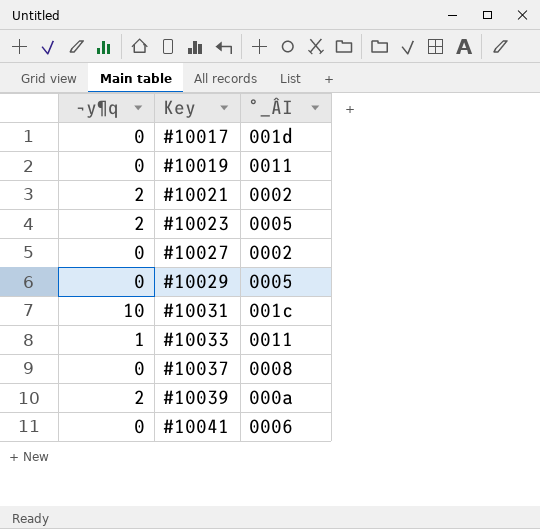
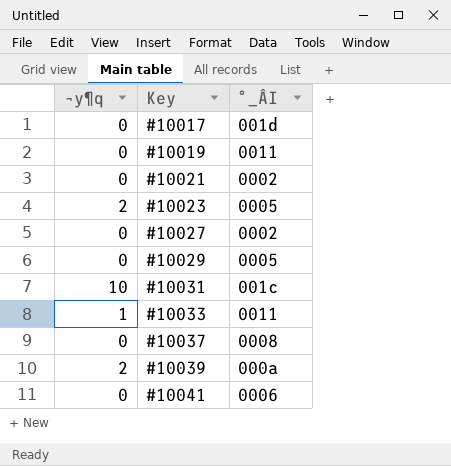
#10021 | ¬y¶q: 2 -> 0

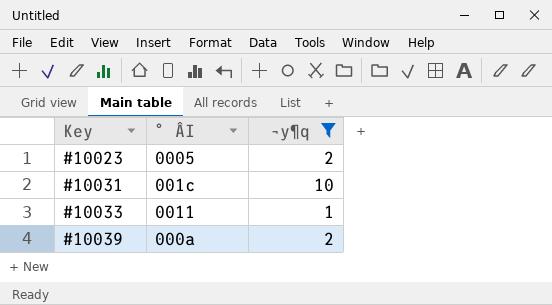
filter: none -> ¬y¶q != 0
column name: °_ÂI -> ° ÂI
column ¬y¶q | position: 1 -> 3

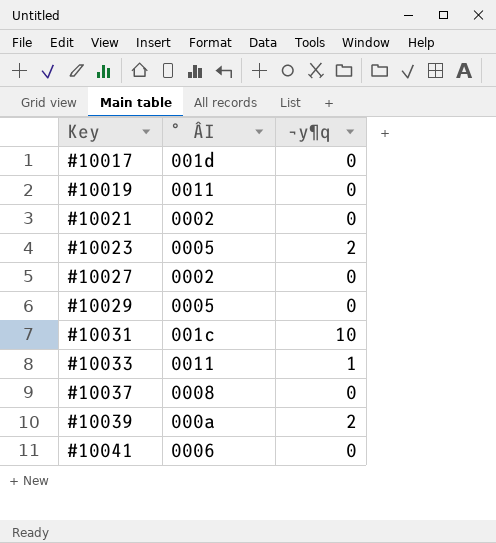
filter: ¬y¶q != 0 -> none

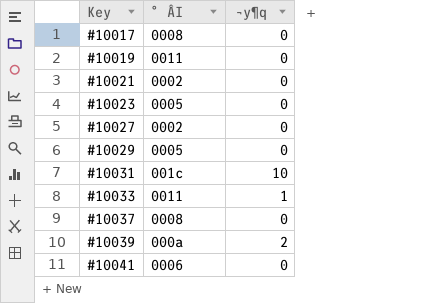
#10017 | ° ÂI: 001d -> 0008
#10023 | ¬y¶q: 2 -> 0

